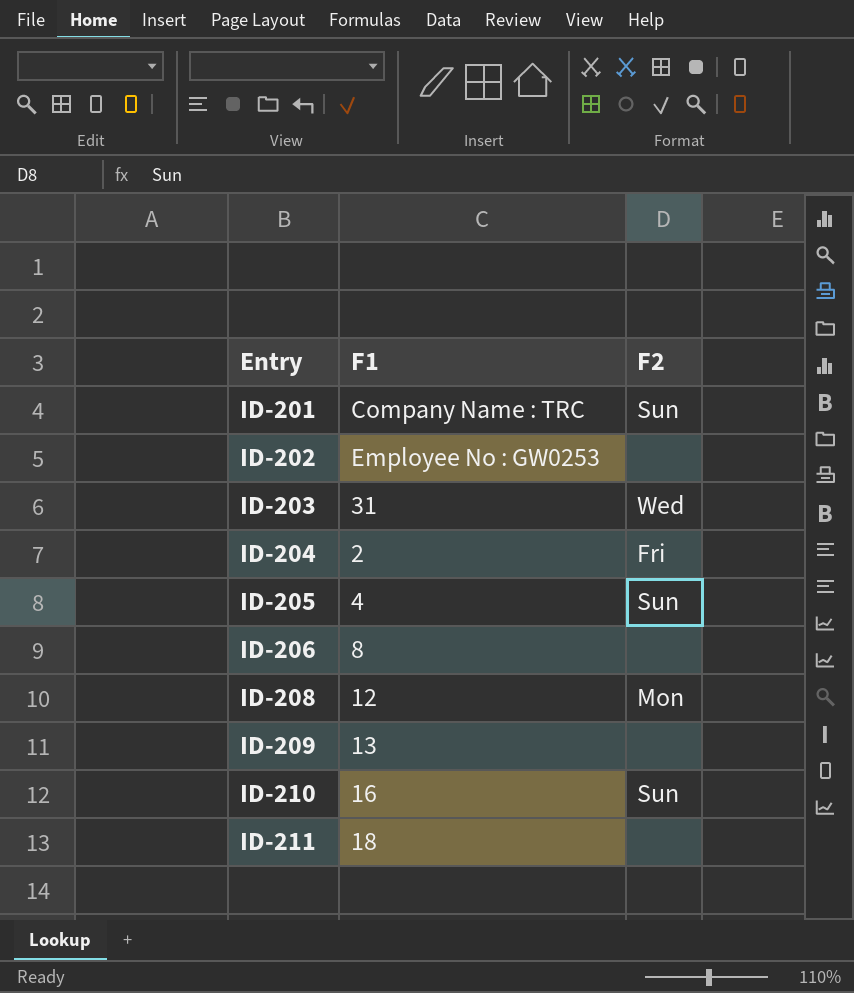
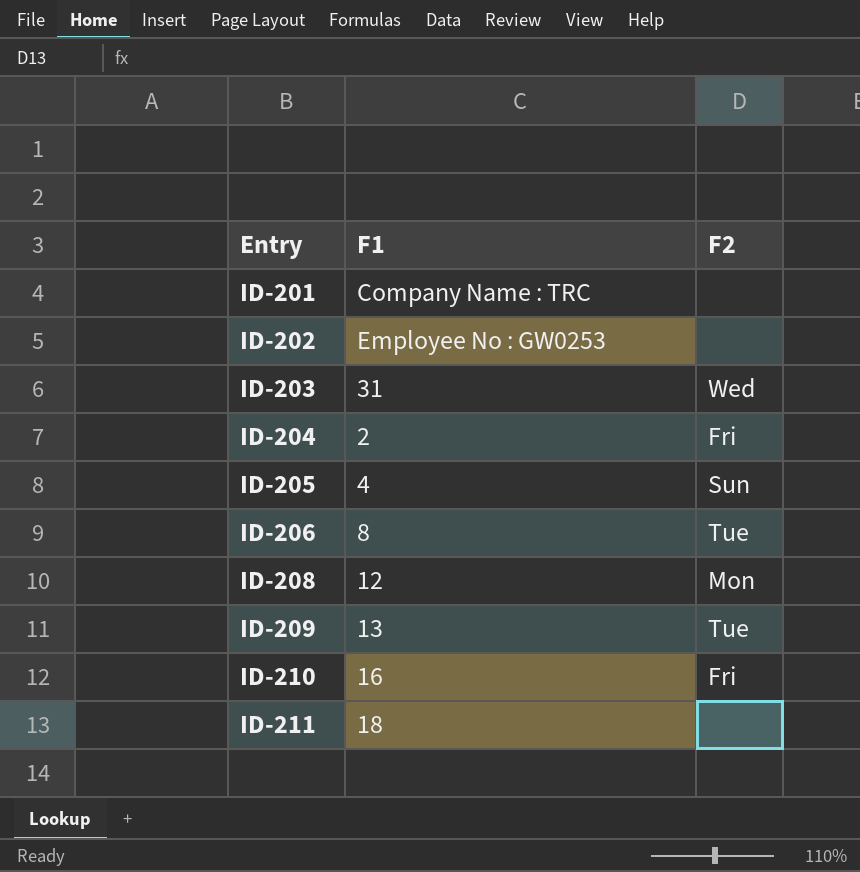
ID-201 | F2: Sun -> none
ID-206 | F2: none -> Tue
ID-209 | F2: none -> Tue
ID-210 | F2: Sun -> Fri

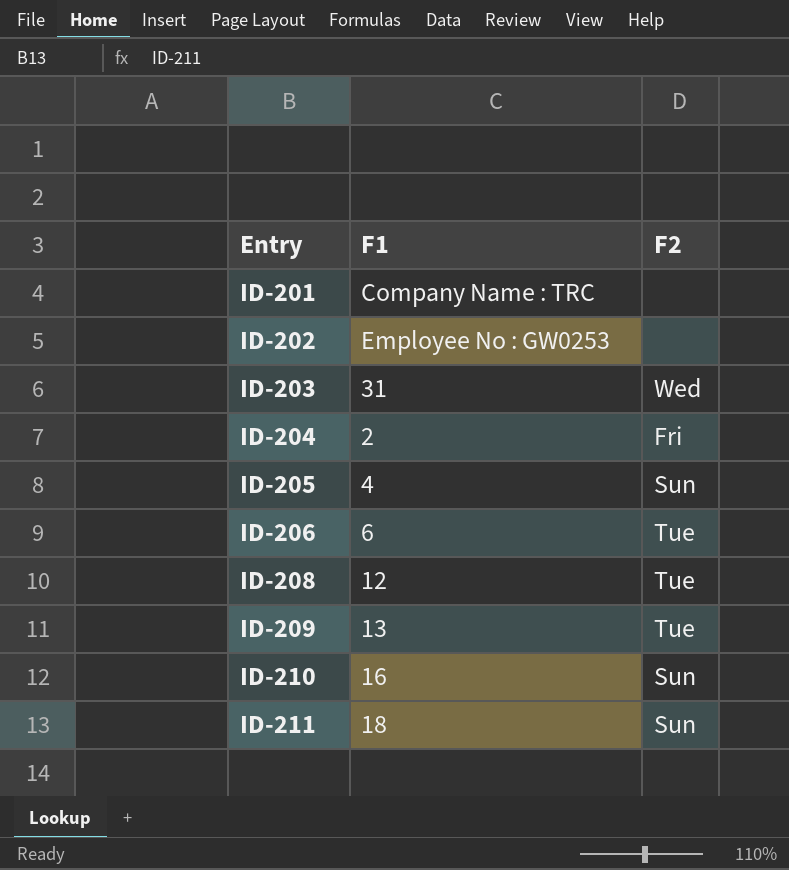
ID-206 | F1: 8 -> 6
ID-208 | F2: Mon -> Tue
ID-210 | F2: Fri -> Sun
ID-211 | F2: none -> Sun

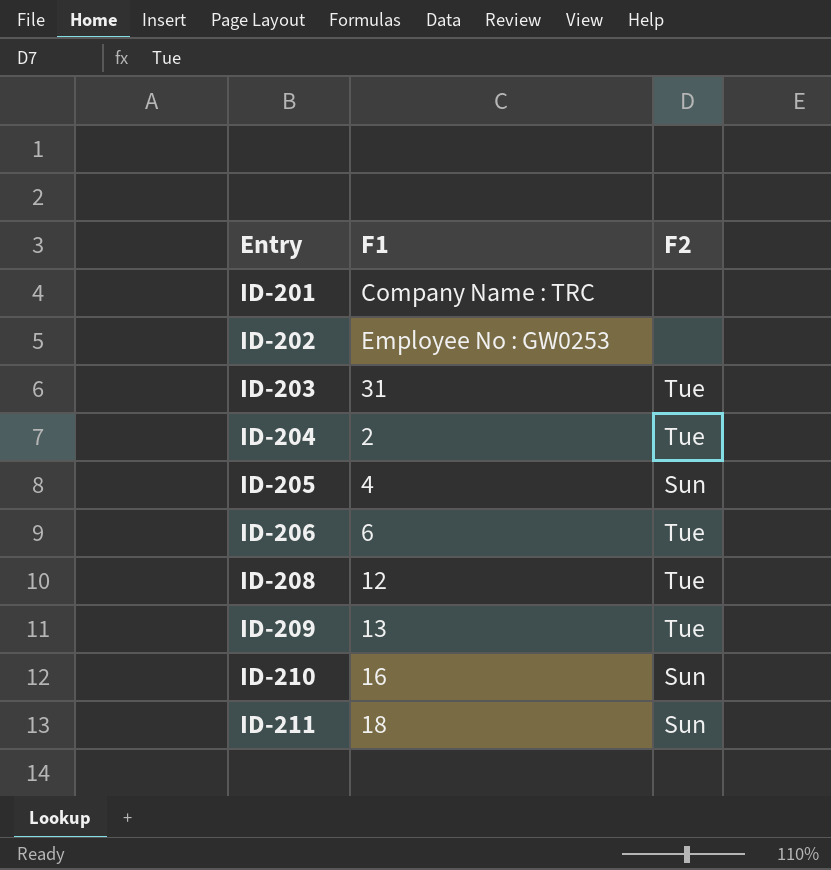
ID-203 | F2: Wed -> Tue
ID-204 | F2: Fri -> Tue

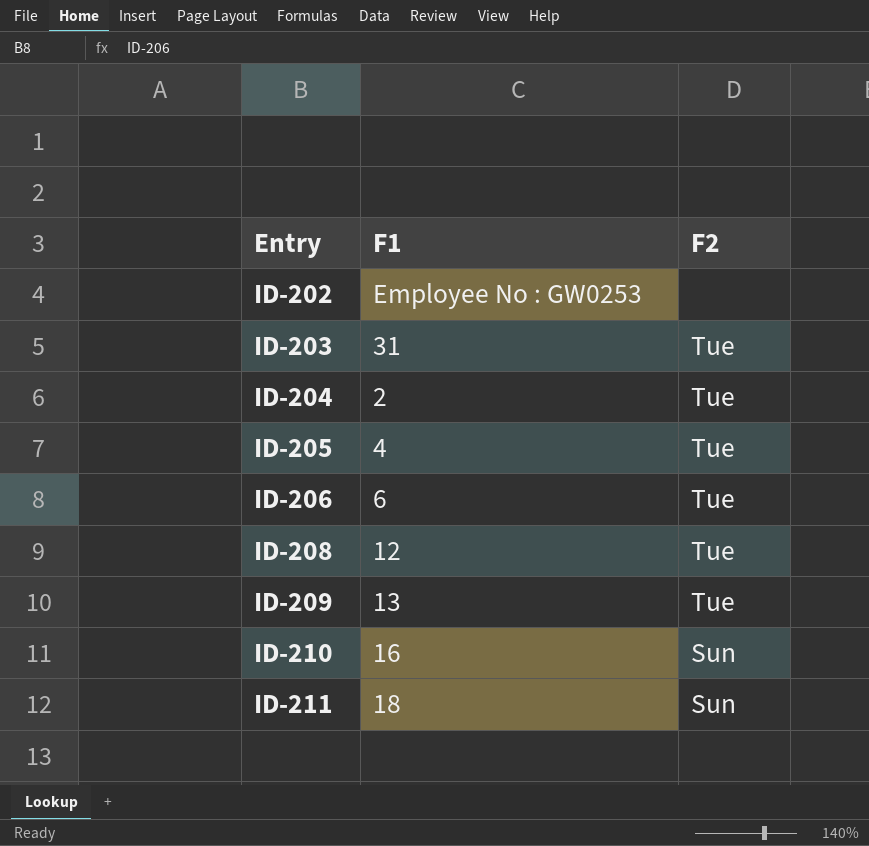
row ID-201: Company Name : TRC | none -> none
ID-205 | F2: Sun -> Tue

